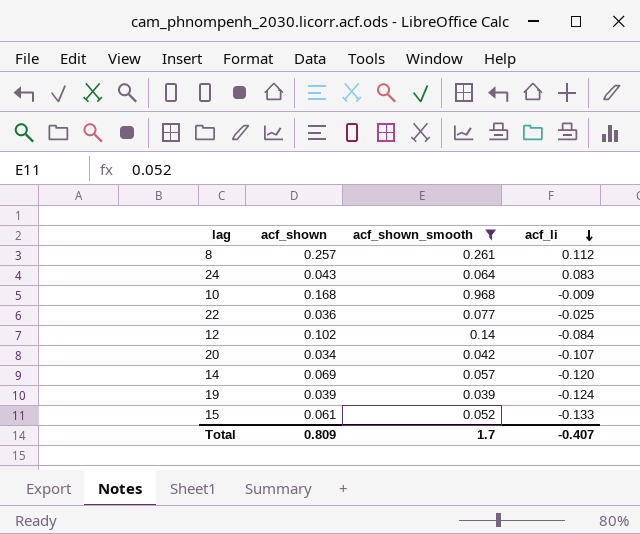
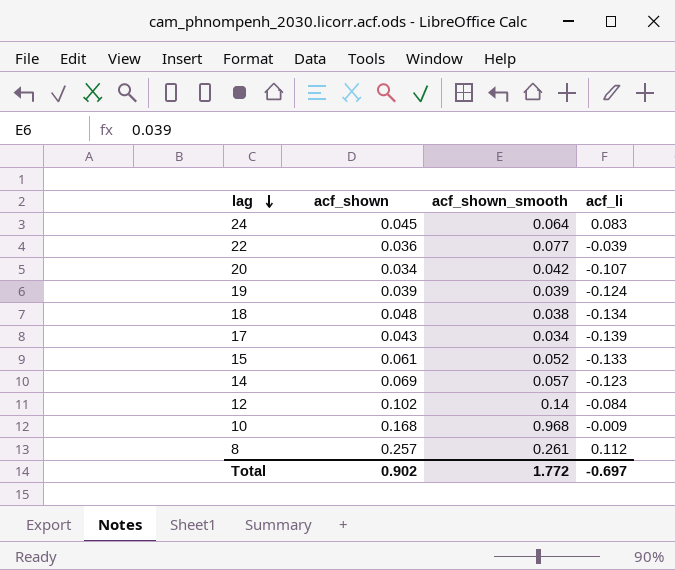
filter: acf_shown_smooth >= 0.039 -> none
row order: acf_li descending -> lag descending
24 | acf_shown: 0.043 -> 0.045
22 | acf_li: -0.025 -> -0.039
14 | acf_li: -0.120 -> -0.123
Total | acf_shown: 0.809 -> 0.902
Total | acf_shown_smooth: 1.7 -> 1.772
Total | acf_li: -0.407 -> -0.697

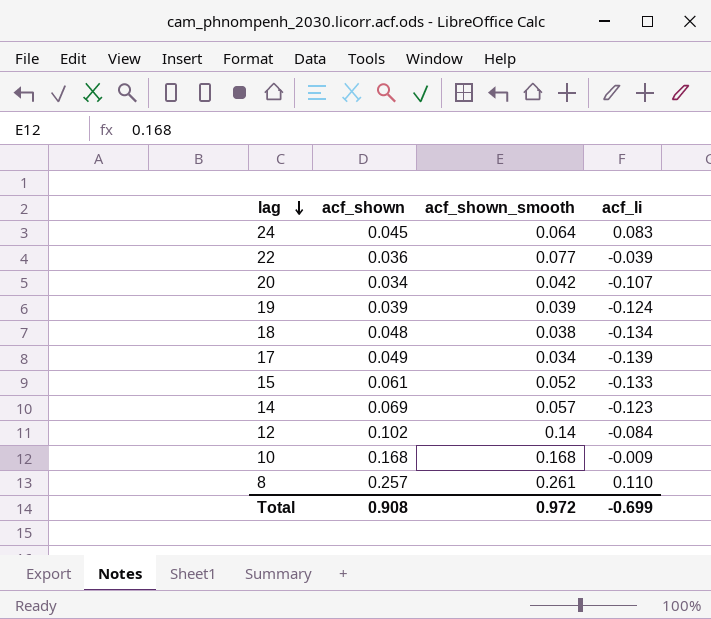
17 | acf_shown: 0.043 -> 0.049
10 | acf_shown_smooth: 0.968 -> 0.168
8 | acf_li: 0.112 -> 0.110
Total | acf_shown: 0.902 -> 0.908
Total | acf_shown_smooth: 1.772 -> 0.972
Total | acf_li: -0.697 -> -0.699

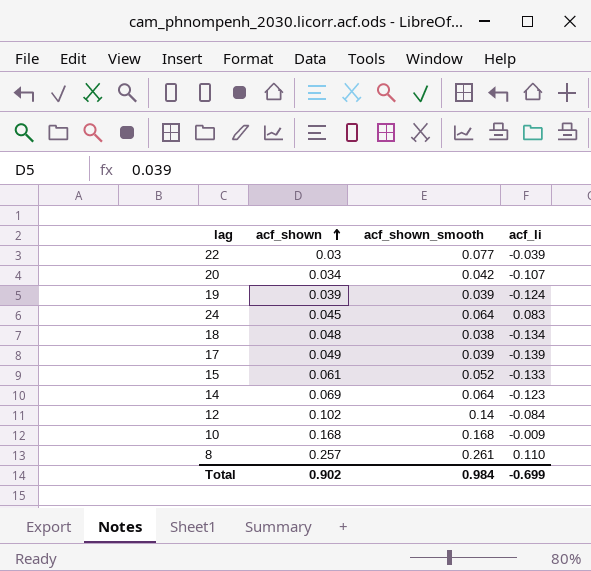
row order: lag descending -> acf_shown ascending
22 | acf_shown: 0.036 -> 0.03
17 | acf_shown_smooth: 0.034 -> 0.039
14 | acf_shown_smooth: 0.057 -> 0.064
Total | acf_shown: 0.908 -> 0.902
Total | acf_shown_smooth: 0.972 -> 0.984

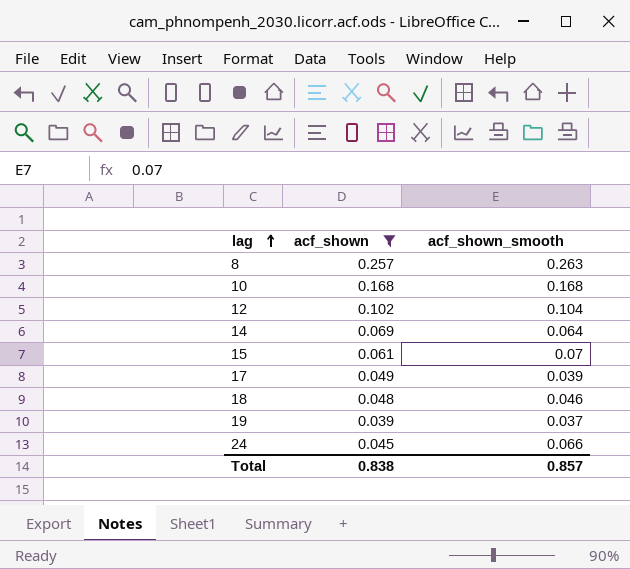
filter: none -> acf_shown >= 0.039
row order: acf_shown ascending -> lag ascending
column acf_li | position: 4 -> none
8 | acf_shown_smooth: 0.261 -> 0.263
12 | acf_shown_smooth: 0.14 -> 0.104
15 | acf_shown_smooth: 0.052 -> 0.07
18 | acf_shown_smooth: 0.038 -> 0.046
19 | acf_shown_smooth: 0.039 -> 0.037
24 | acf_shown_smooth: 0.064 -> 0.066
Total | acf_shown: 0.902 -> 0.838
Total | acf_shown_smooth: 0.984 -> 0.857

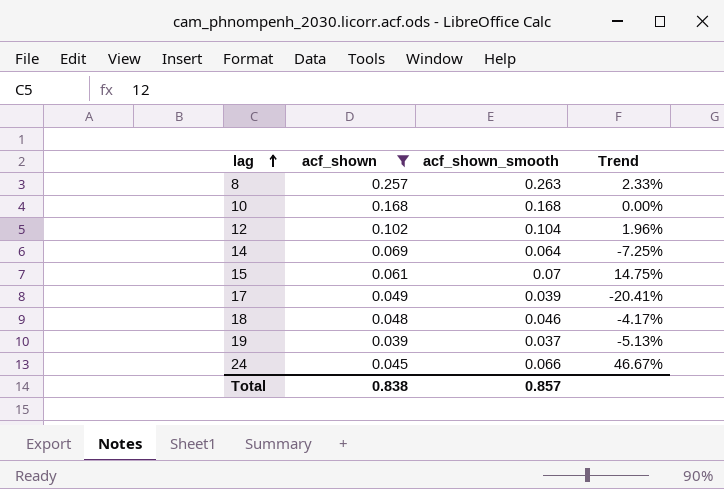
column Trend | formula: none -> ([acf_shown_smooth] - [acf_shown]) / [acf_shown]

